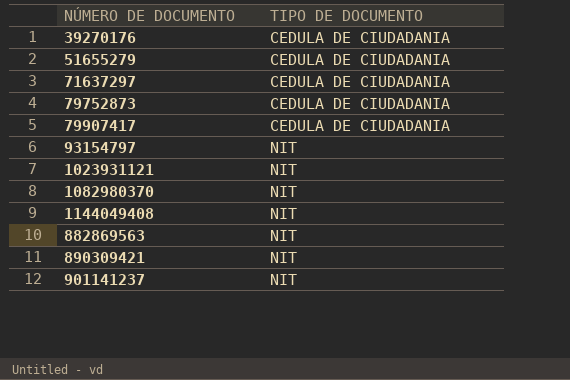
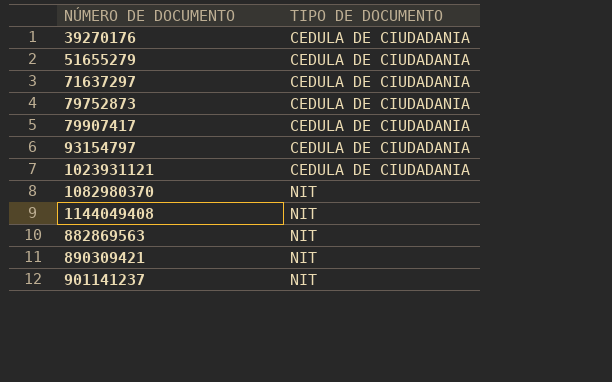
93154797 | TIPO DE DOCUMENTO: NIT -> CEDULA DE CIUDADANIA
1023931121 | TIPO DE DOCUMENTO: NIT -> CEDULA DE CIUDADANIA

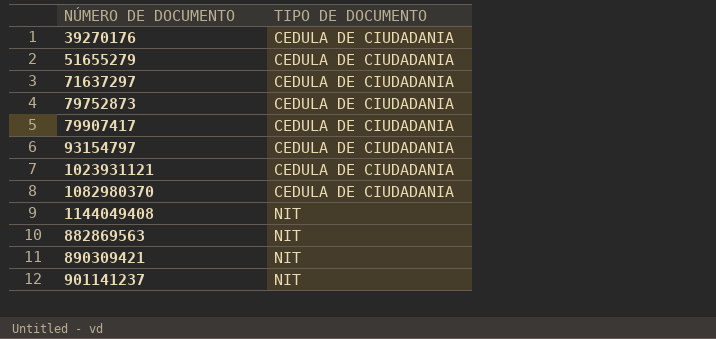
1082980370 | TIPO DE DOCUMENTO: NIT -> CEDULA DE CIUDADANIA

